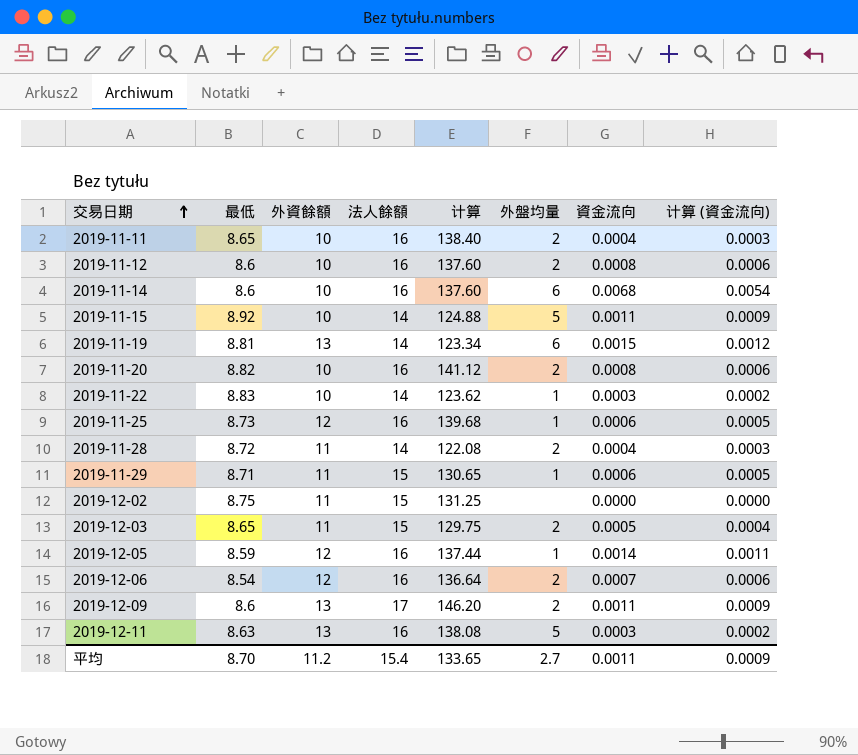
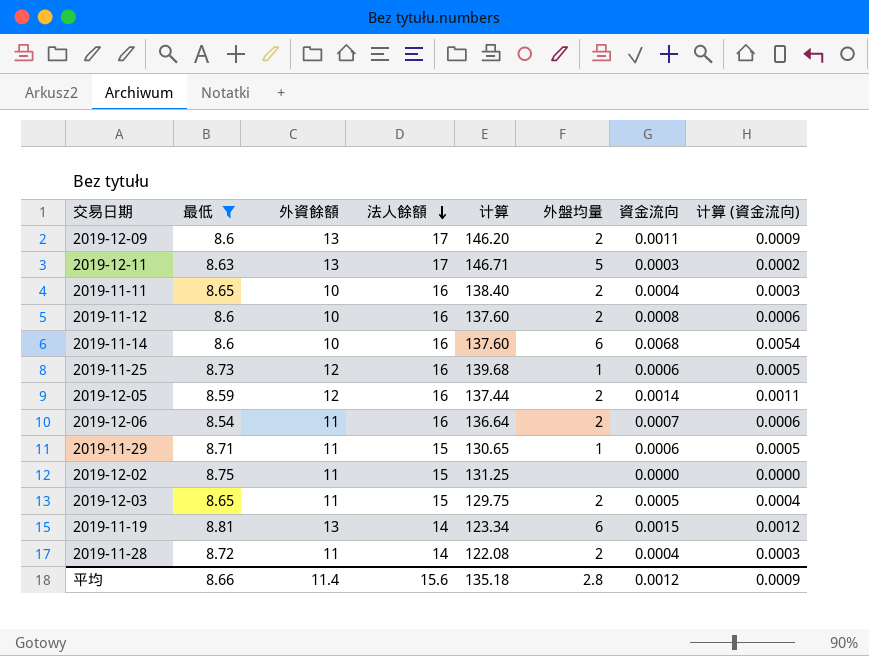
filter: none -> 最低 <= 8.81
row order: 交易日期 ascending -> 法人餘額 descending
2019-12-11 | 法人餘額: 16 -> 17
2019-12-11 | 计算: 138.08 -> 146.71
2019-12-05 | 外盤均量: 1 -> 2
2019-12-06 | 外資餘額: 12 -> 11
平均 | 最低: 8.70 -> 8.66
平均 | 外資餘額: 11.2 -> 11.4
平均 | 法人餘額: 15.4 -> 15.6
平均 | 计算: 133.65 -> 135.18
平均 | 外盤均量: 2.7 -> 2.8
平均 | 資金流向: 0.0011 -> 0.0012

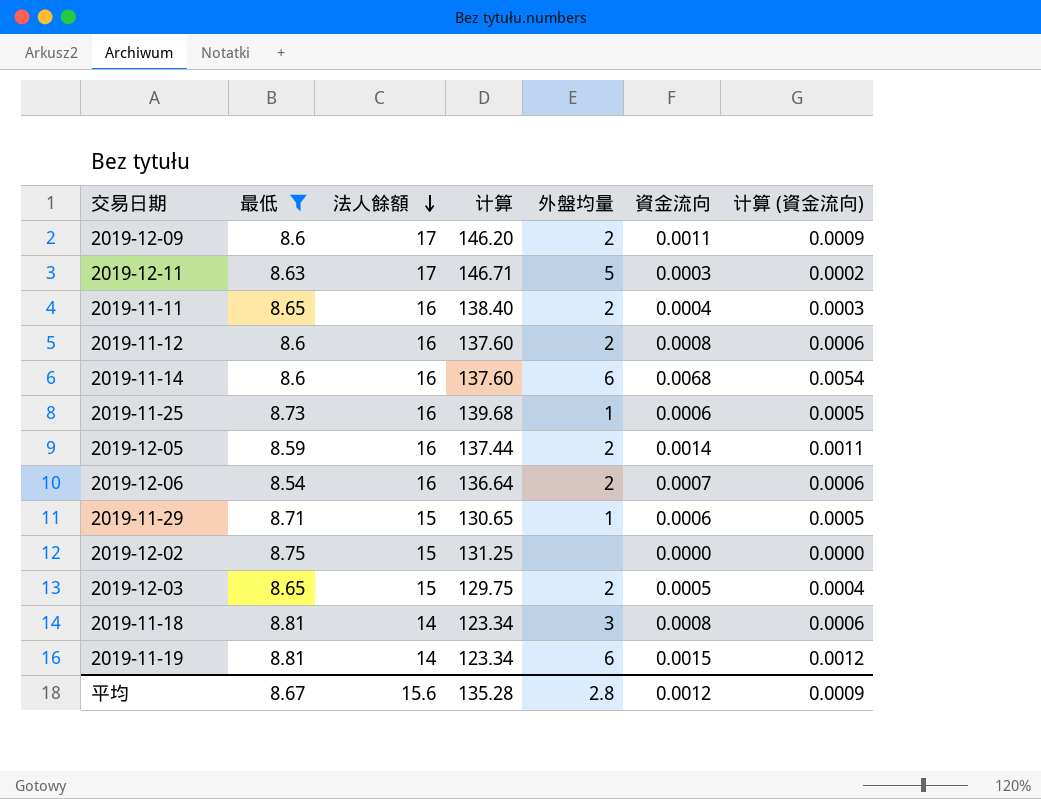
column 外資餘額 | position: 3 -> none
row 2019-11-28: 8.72 | 11 | 14 | 122.08 | 2 | 0.0004 | 0.0003 -> none
row 2019-11-18: none -> 8.81 | 14 | 123.34 | 3 | 0.0008 | 0.0006
平均 | 最低: 8.66 -> 8.67
平均 | 计算: 135.18 -> 135.28

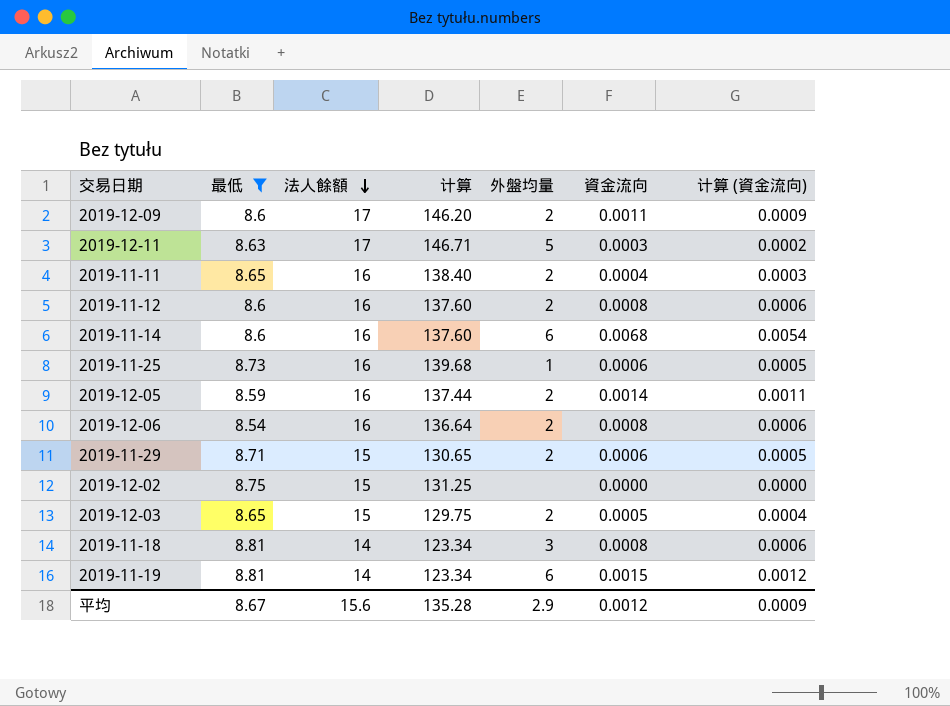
2019-12-06 | 資金流向: 0.0007 -> 0.0008
2019-11-29 | 外盤均量: 1 -> 2
平均 | 外盤均量: 2.8 -> 2.9

